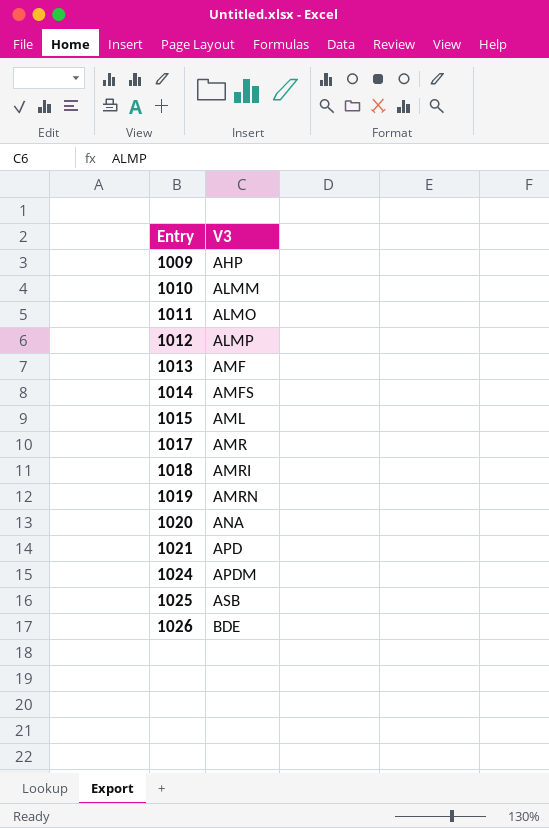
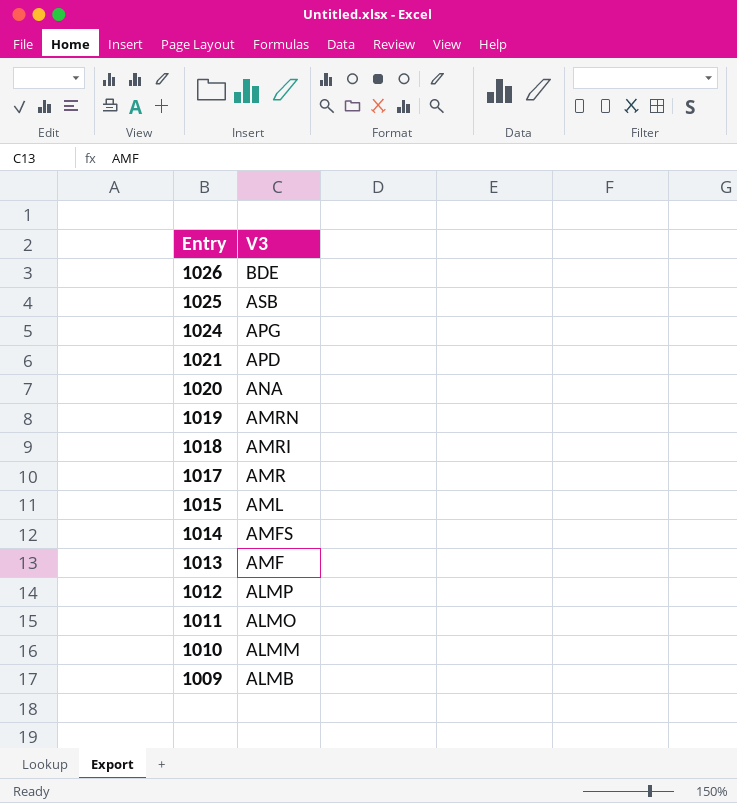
row order: Entry ascending -> Entry descending
1024 | V3: APDM -> APG
1009 | V3: AHP -> ALMB

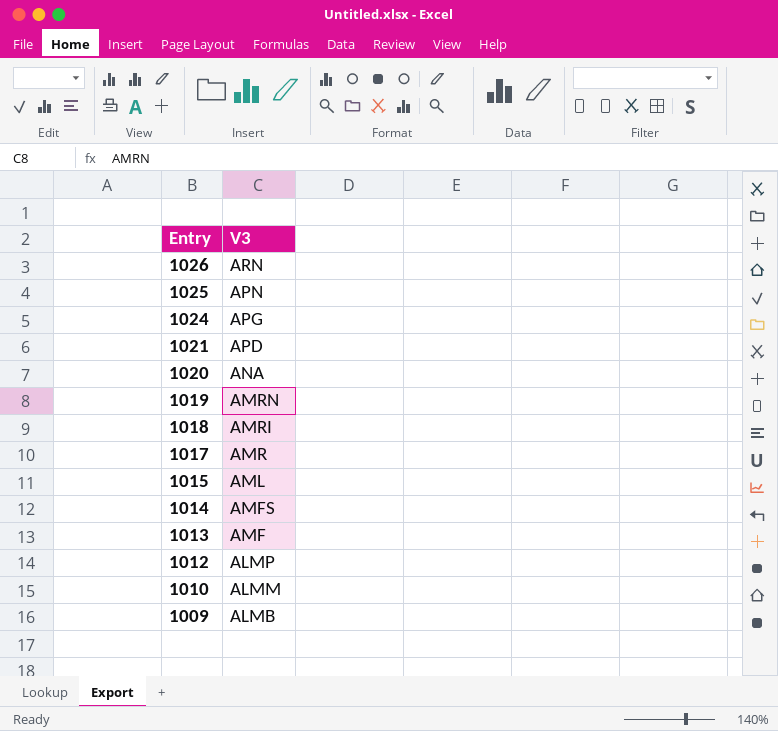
row 1011: ALMO -> none
1026 | V3: BDE -> ARN
1025 | V3: ASB -> APN

